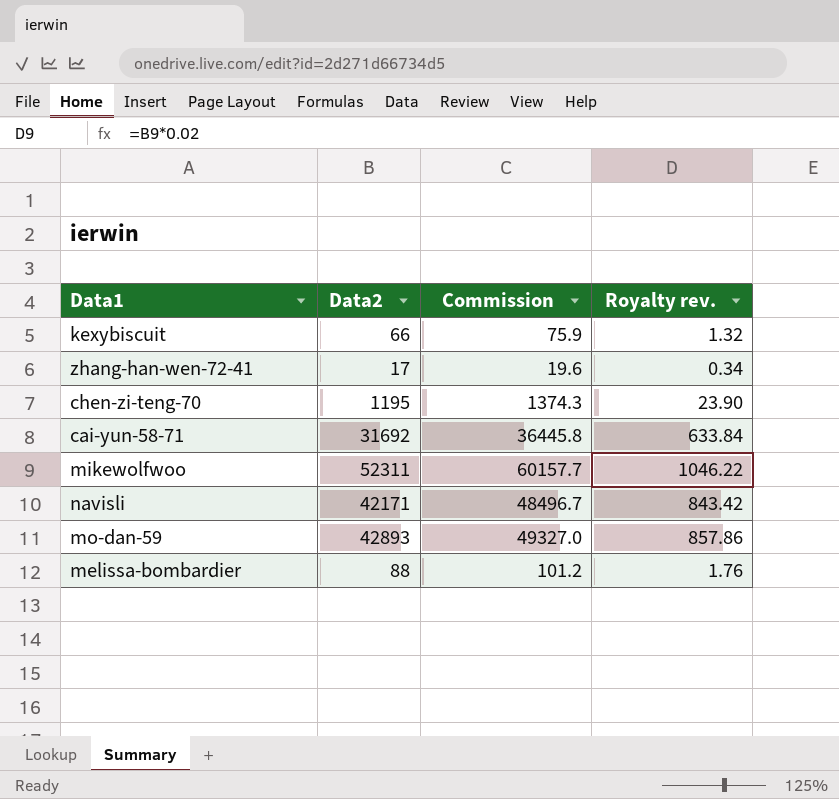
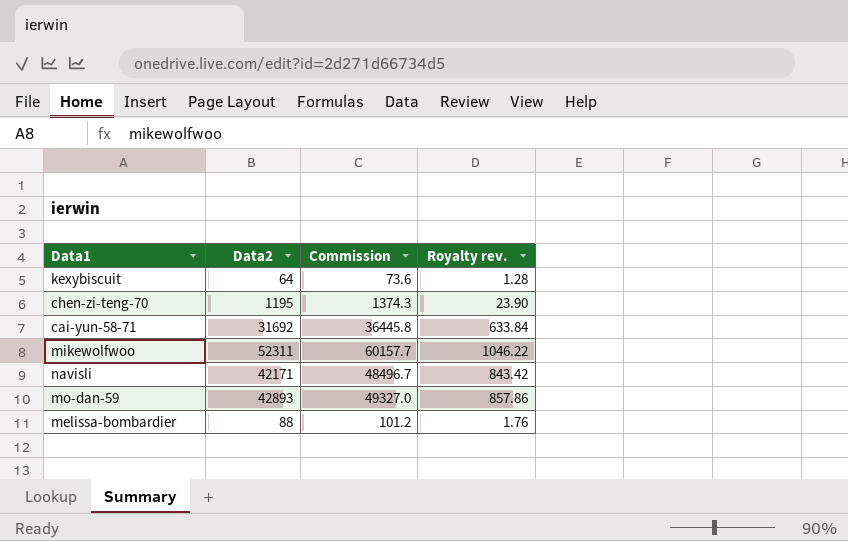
row zhang-han-wen-72-41: 17 | 19.6 | 0.34 -> none
kexybiscuit | Data2: 66 -> 64
kexybiscuit | Commission: 75.9 -> 73.6
kexybiscuit | Royalty rev.: 1.32 -> 1.28

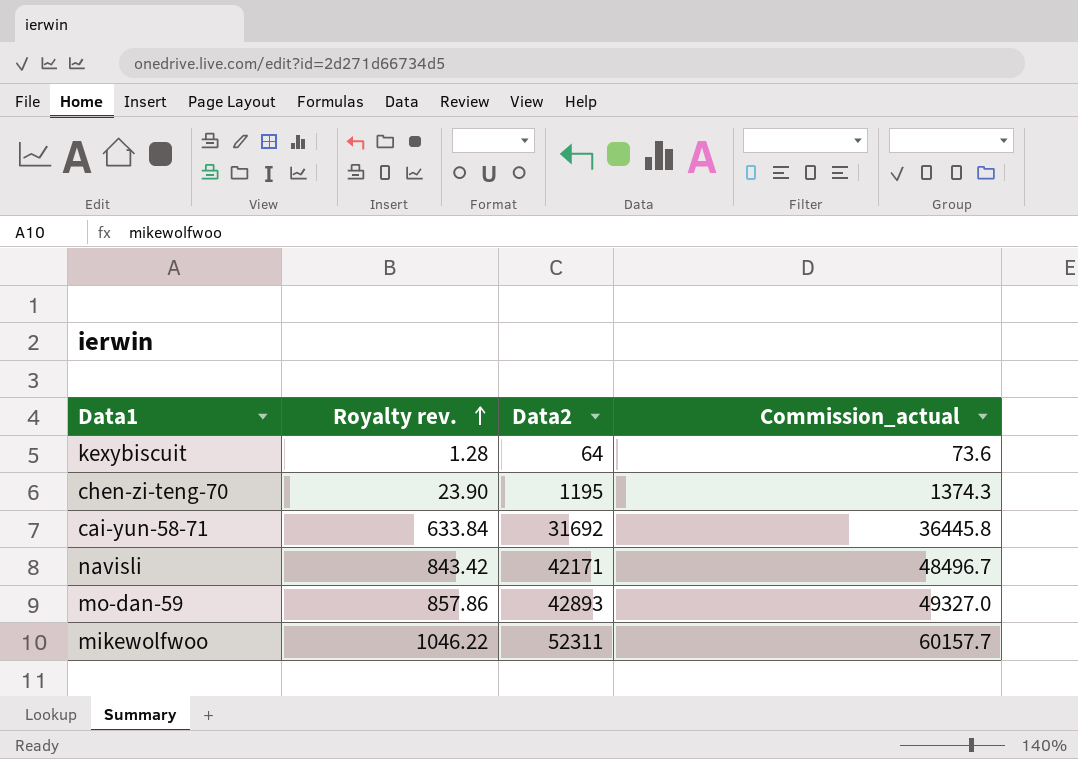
row order: none -> Royalty rev. ascending
column Royalty rev. | position: 4 -> 2
column name: Commission -> Commission_actual
row melissa-bombardier: 88 | 101.2 | 1.76 -> none

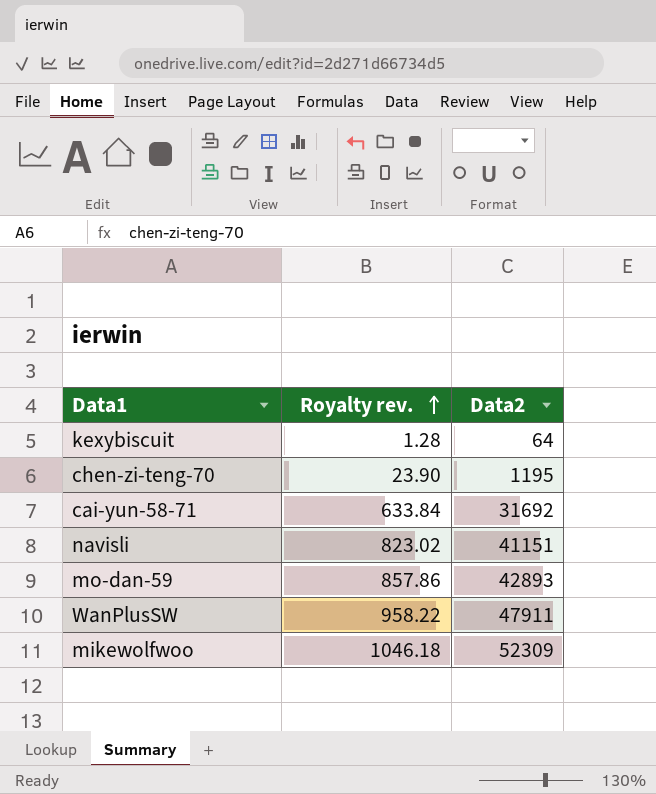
column Commission_actual | formula: [Data2] * 1.15 -> none
navisli | Royalty rev.: 843.42 -> 823.02
navisli | Data2: 42171 -> 41151
row WanPlusSW: none -> 958.22 | 47911
mikewolfwoo | Royalty rev.: 1046.22 -> 1046.18
mikewolfwoo | Data2: 52311 -> 52309

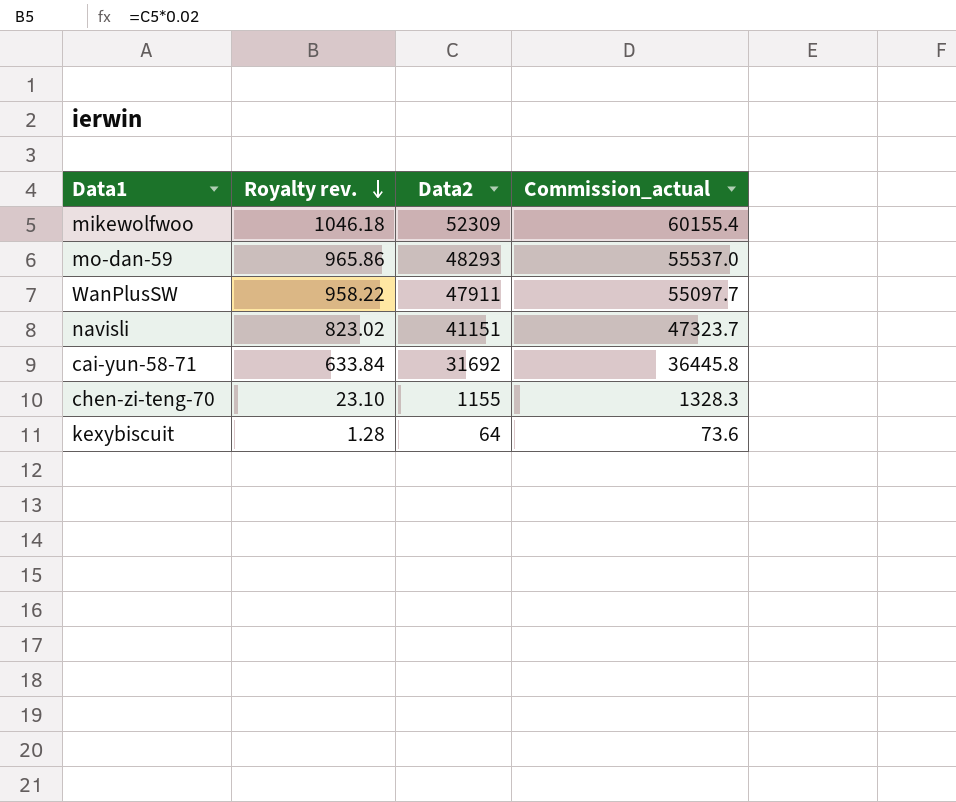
row order: Royalty rev. ascending -> Royalty rev. descending
column Commission_actual | formula: none -> [Data2] * 1.15
mo-dan-59 | Royalty rev.: 857.86 -> 965.86
mo-dan-59 | Data2: 42893 -> 48293
chen-zi-teng-70 | Royalty rev.: 23.90 -> 23.10
chen-zi-teng-70 | Data2: 1195 -> 1155

